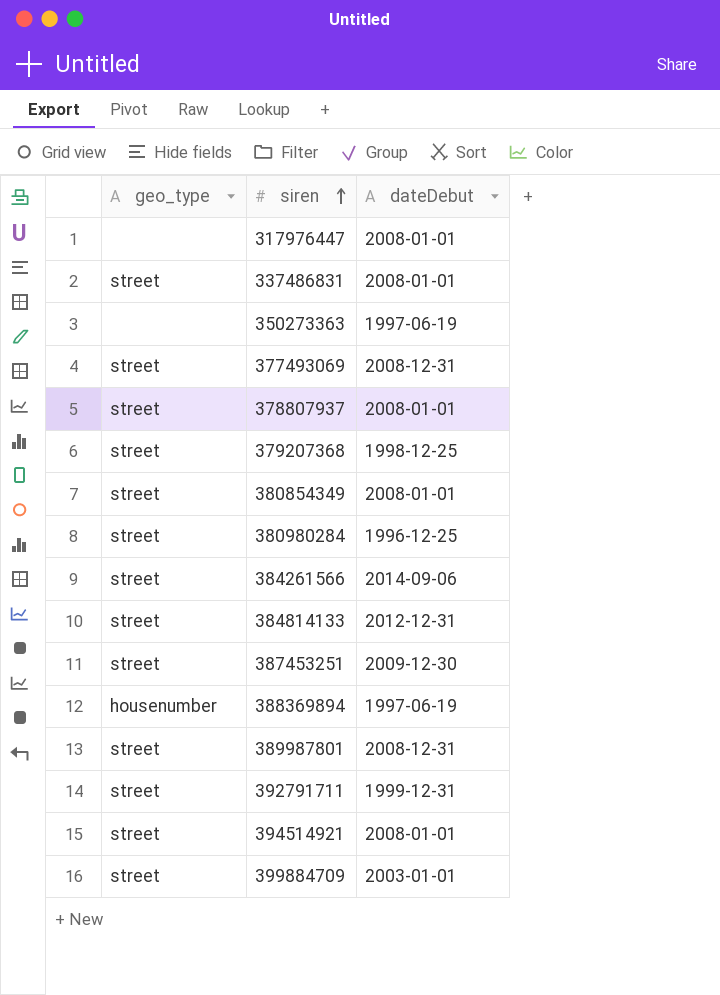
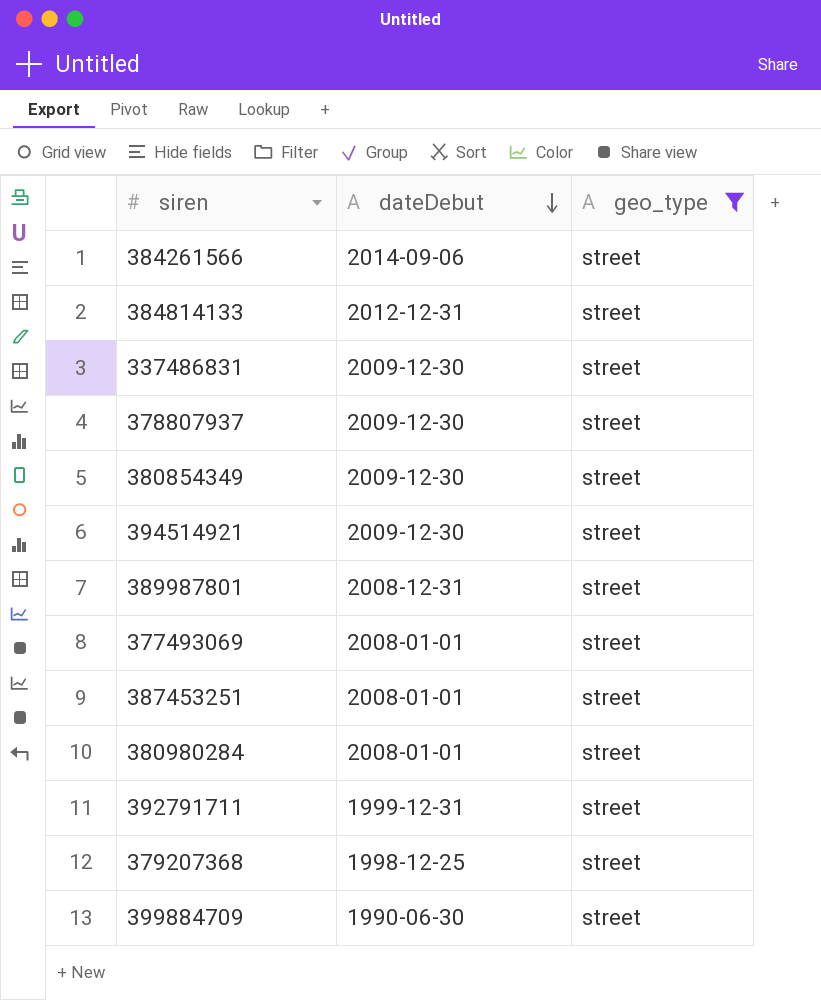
filter: none -> geo_type = street
row order: siren ascending -> dateDebut descending
column geo_type | position: 1 -> 3
337486831 | dateDebut: 2008-01-01 -> 2009-12-30
378807937 | dateDebut: 2008-01-01 -> 2009-12-30
380854349 | dateDebut: 2008-01-01 -> 2009-12-30
394514921 | dateDebut: 2008-01-01 -> 2009-12-30
377493069 | dateDebut: 2008-12-31 -> 2008-01-01
387453251 | dateDebut: 2009-12-30 -> 2008-01-01
380980284 | dateDebut: 1996-12-25 -> 2008-01-01
399884709 | dateDebut: 2003-01-01 -> 1990-06-30

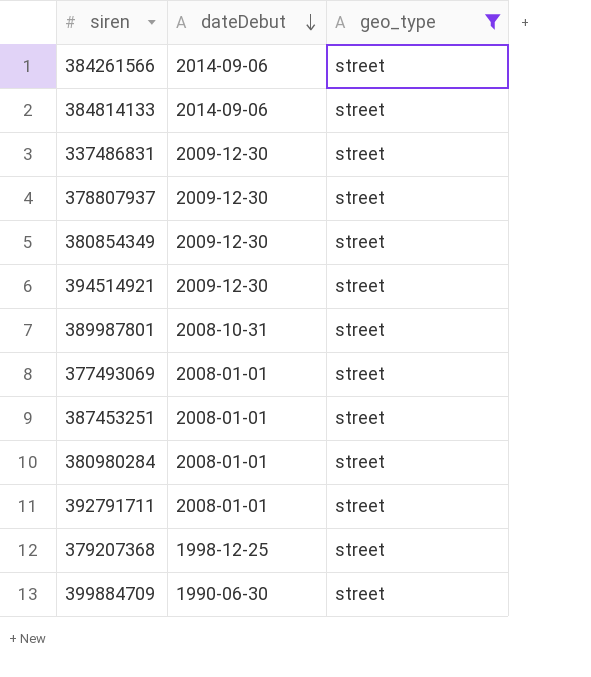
384814133 | dateDebut: 2012-12-31 -> 2014-09-06
389987801 | dateDebut: 2008-12-31 -> 2008-10-31
392791711 | dateDebut: 1999-12-31 -> 2008-01-01

